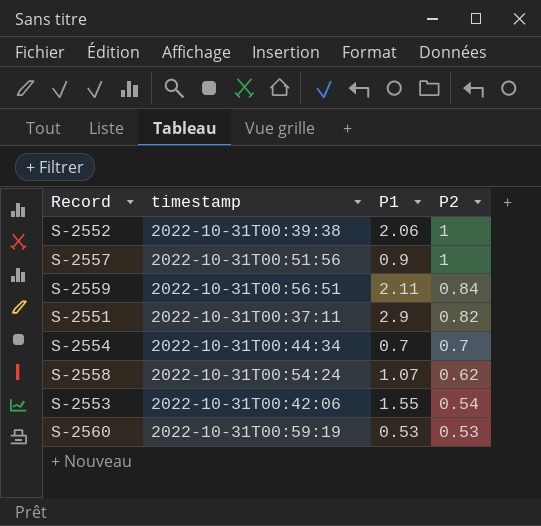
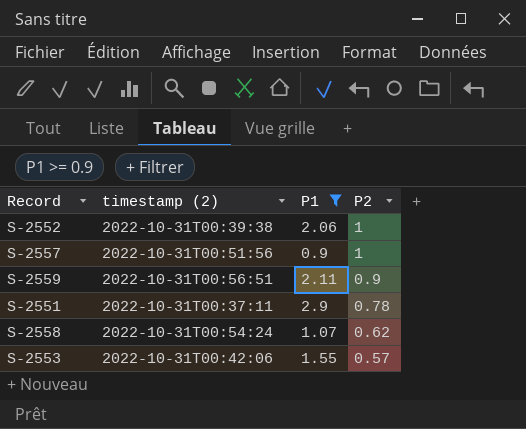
filter: none -> P1 >= 0.9
column name: timestamp -> timestamp (2)
S-2559 | P2: 0.84 -> 0.9
S-2551 | P2: 0.82 -> 0.78
S-2553 | P2: 0.54 -> 0.57

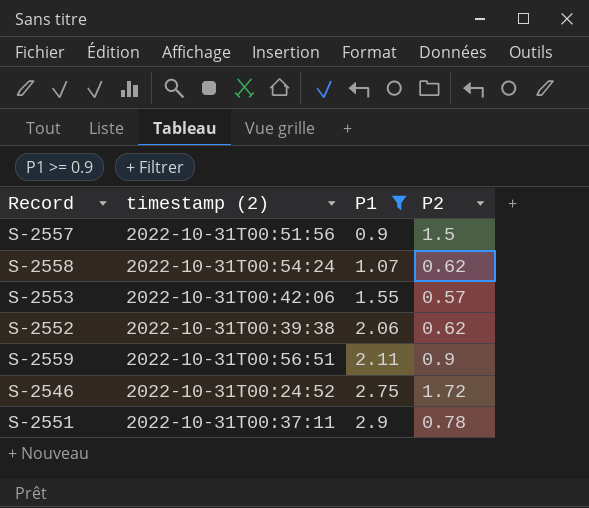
row order: P2 descending -> P1 ascending
S-2557 | P2: 1 -> 1.5
S-2552 | P2: 1 -> 0.62
row S-2546: none -> 2022-10-31T00:24:52 | 2.75 | 1.72

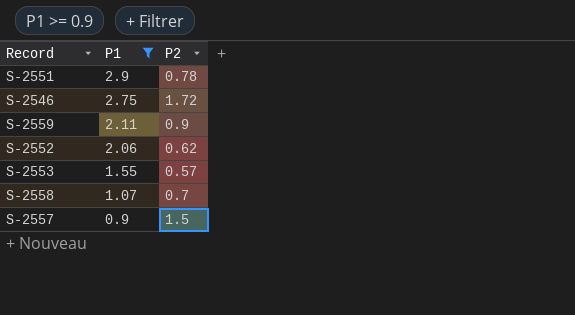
row order: P1 ascending -> P1 descending
column timestamp (2) | position: 2 -> none
S-2558 | P2: 0.62 -> 0.7

